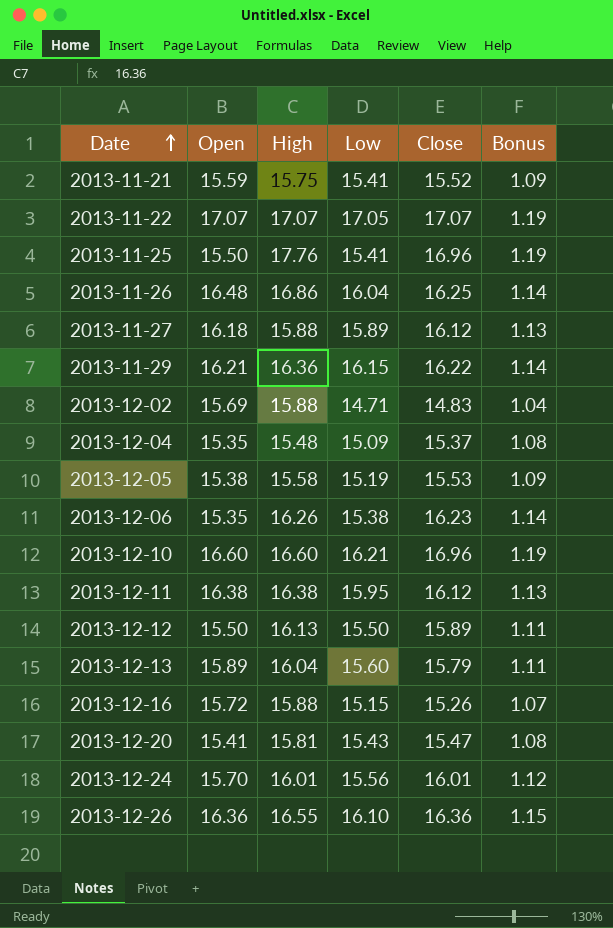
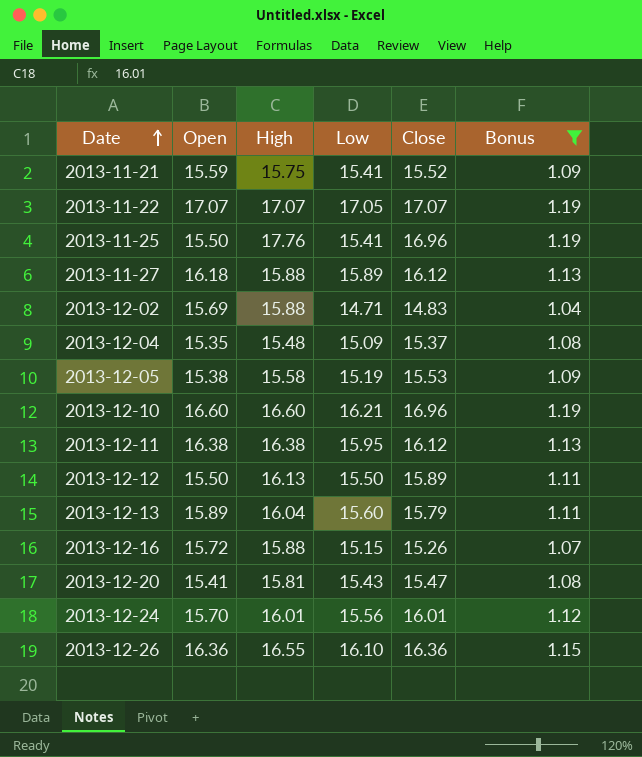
filter: none -> Bonus != 1.14

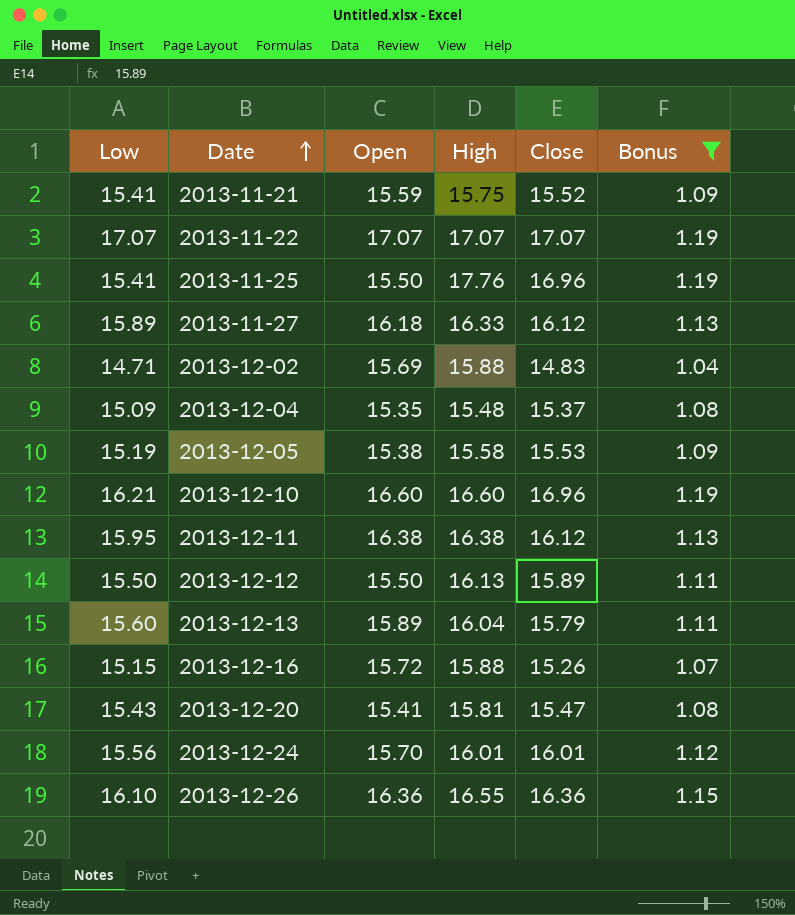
column Low | position: 4 -> 1
2013-11-22 | Low: 17.05 -> 17.07
2013-11-27 | High: 15.88 -> 16.33

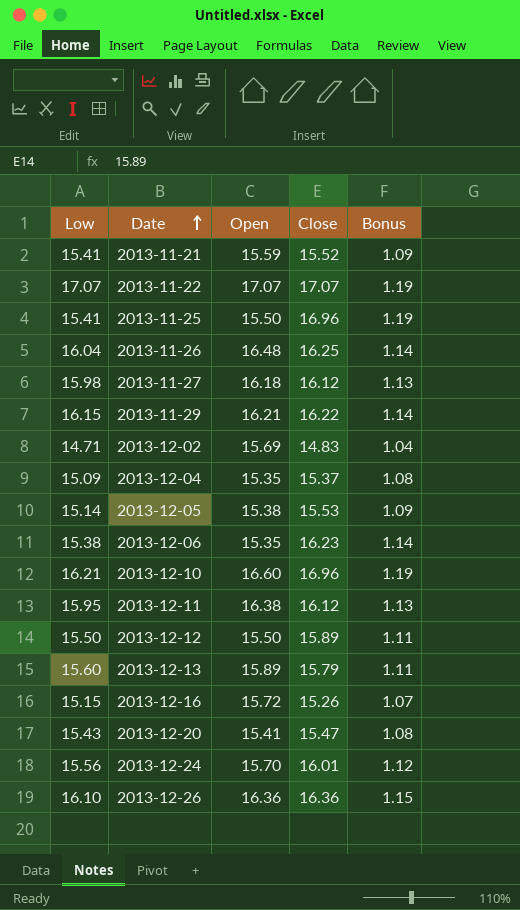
filter: Bonus != 1.14 -> none
column High | position: 4 -> none
2013-11-27 | Low: 15.89 -> 15.98
2013-12-05 | Low: 15.19 -> 15.14

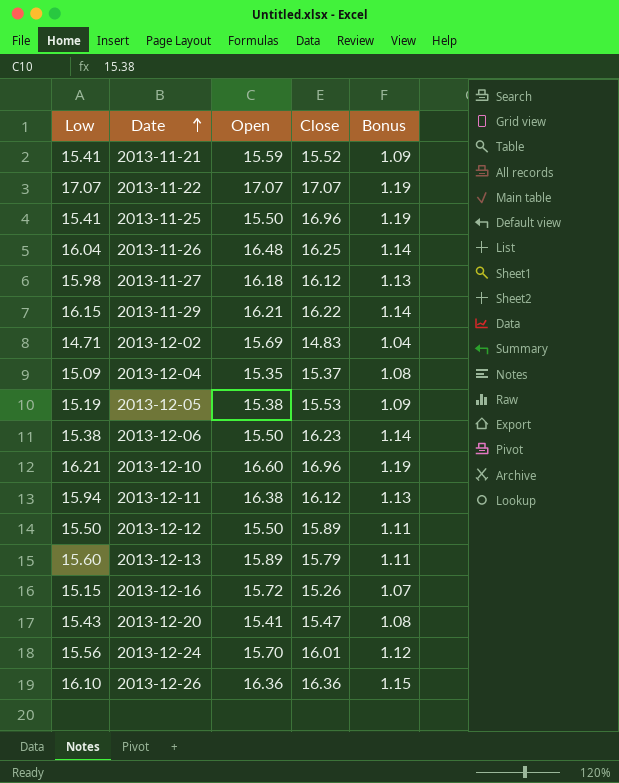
2013-12-05 | Low: 15.14 -> 15.19
2013-12-06 | Open: 15.35 -> 15.50
2013-12-11 | Low: 15.95 -> 15.94

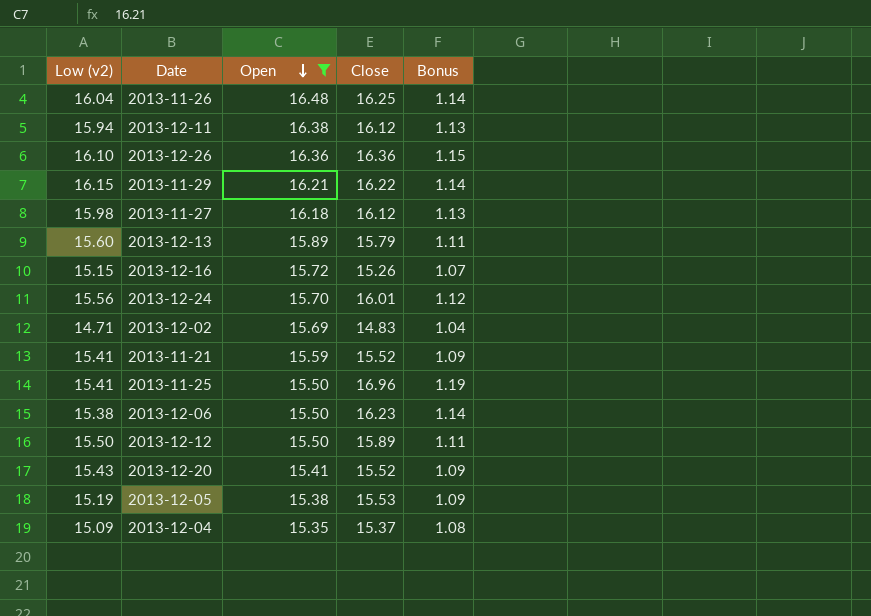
filter: none -> Open <= 16.48
row order: Date ascending -> Open descending
column name: Low -> Low (v2)
2013-12-20 | Close: 15.47 -> 15.52
2013-12-20 | Bonus: 1.08 -> 1.09

